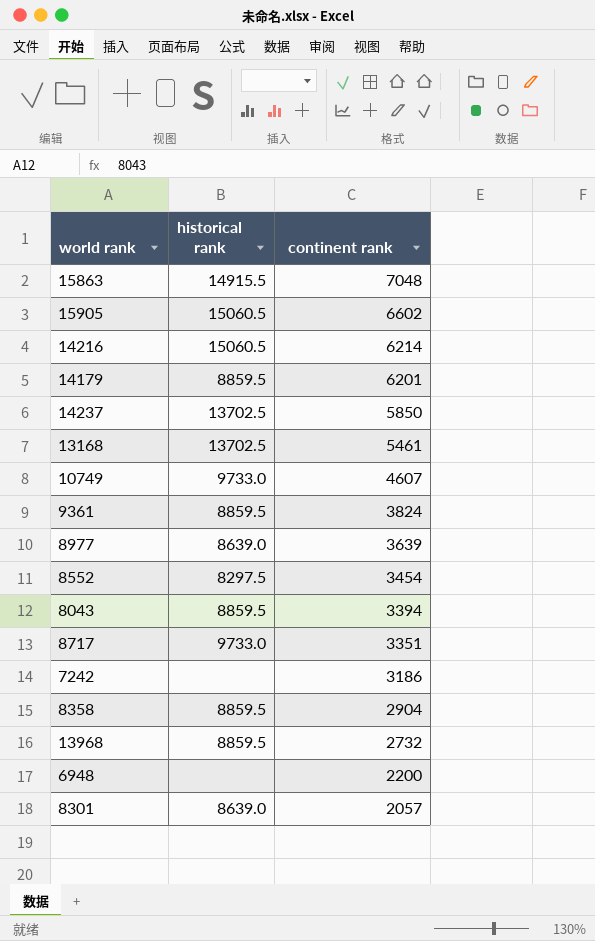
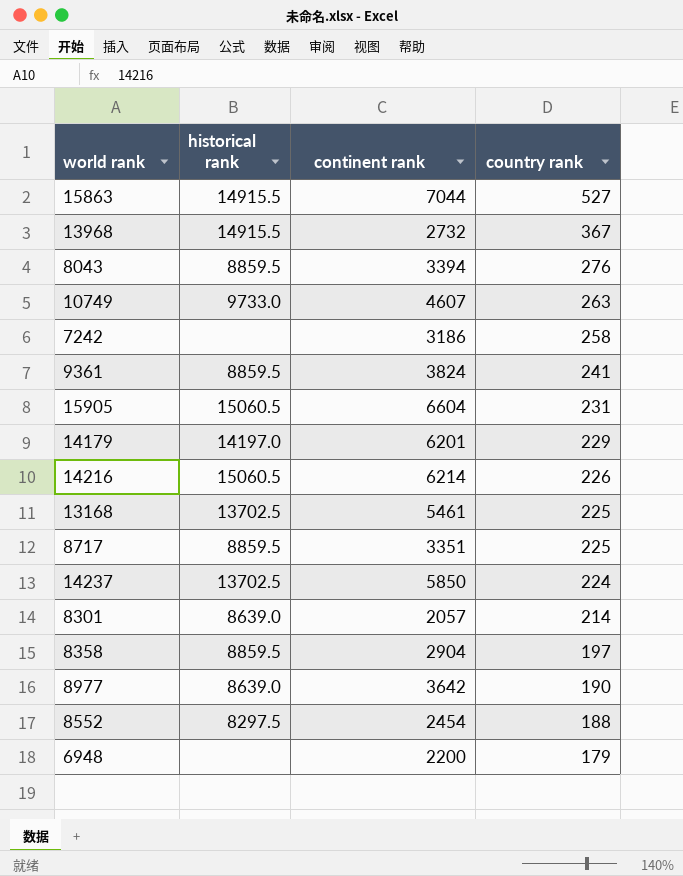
row order: continent rank descending -> country rank descending
column country rank | position: none -> 4
15863 | continent rank: 7048 -> 7044
13968 | historical rank: 8859.5 -> 14915.5
15905 | continent rank: 6602 -> 6604
14179 | historical rank: 8859.5 -> 14197.0
8717 | historical rank: 9733.0 -> 8859.5
8977 | continent rank: 3639 -> 3642
8552 | continent rank: 3454 -> 2454

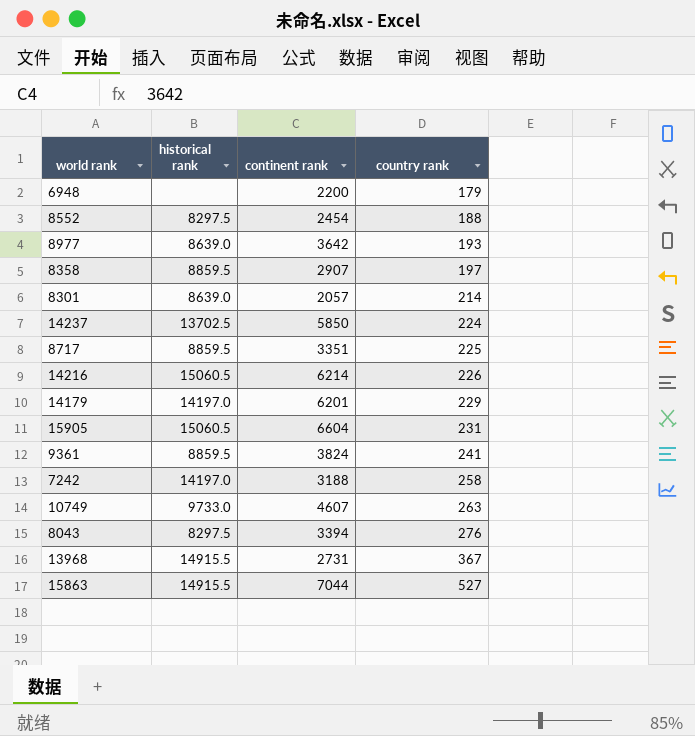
row order: country rank descending -> country rank ascending
row 13168: 13702.5 | 5461 | 225 -> none
8977 | country rank: 190 -> 193
8358 | continent rank: 2904 -> 2907
7242 | historical rank: none -> 14197.0
7242 | continent rank: 3186 -> 3188
8043 | historical rank: 8859.5 -> 8297.5
13968 | continent rank: 2732 -> 2731

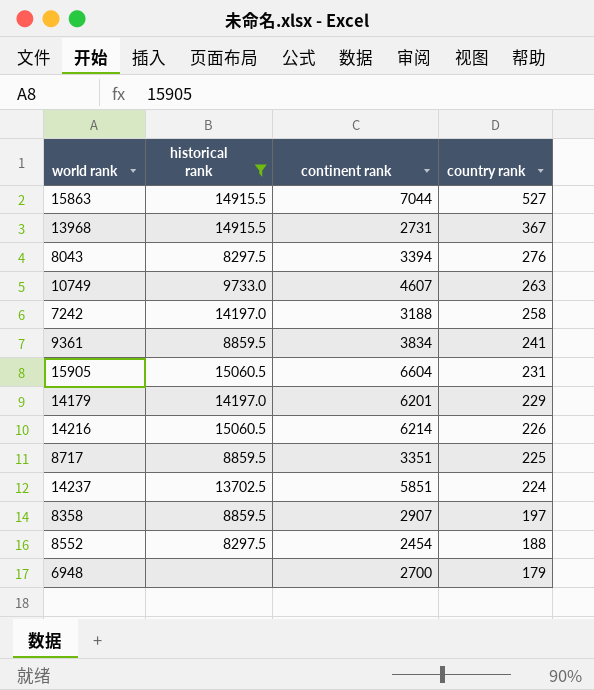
filter: none -> historical rank != 8639.0
row order: country rank ascending -> country rank descending
9361 | continent rank: 3824 -> 3834
14237 | continent rank: 5850 -> 5851
6948 | continent rank: 2200 -> 2700

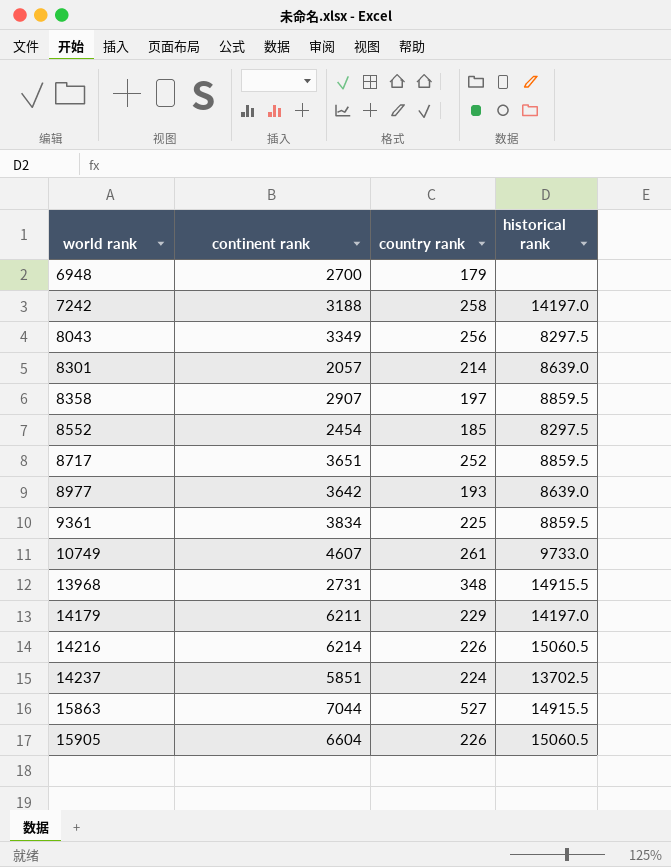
filter: historical rank != 8639.0 -> none
row order: country rank descending -> world rank ascending
column historical rank | position: 2 -> 4
8043 | continent rank: 3394 -> 3349
8043 | country rank: 276 -> 256
8552 | country rank: 188 -> 185
8717 | continent rank: 3351 -> 3651
8717 | country rank: 225 -> 252
9361 | country rank: 241 -> 225
10749 | country rank: 263 -> 261
13968 | country rank: 367 -> 348
14179 | continent rank: 6201 -> 6211
15905 | country rank: 231 -> 226

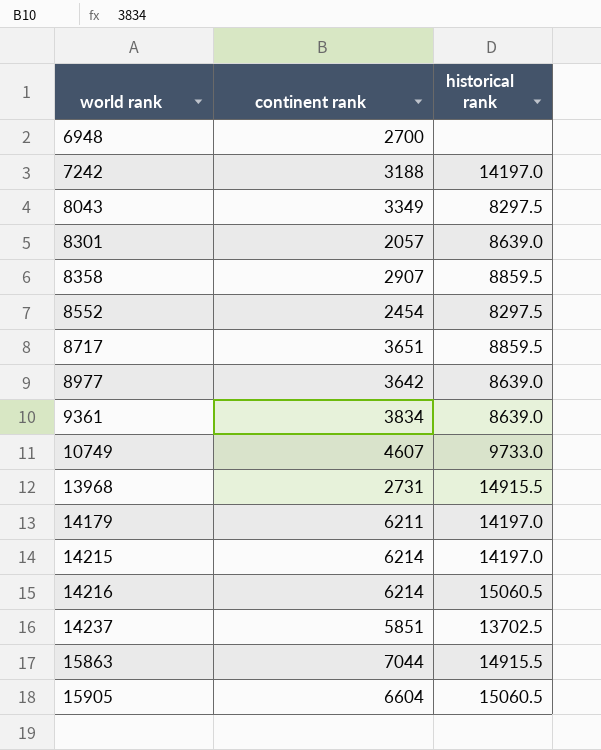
column country rank | position: 3 -> none
9361 | historical rank: 8859.5 -> 8639.0
row 14215: none -> 6214 | 14197.0

